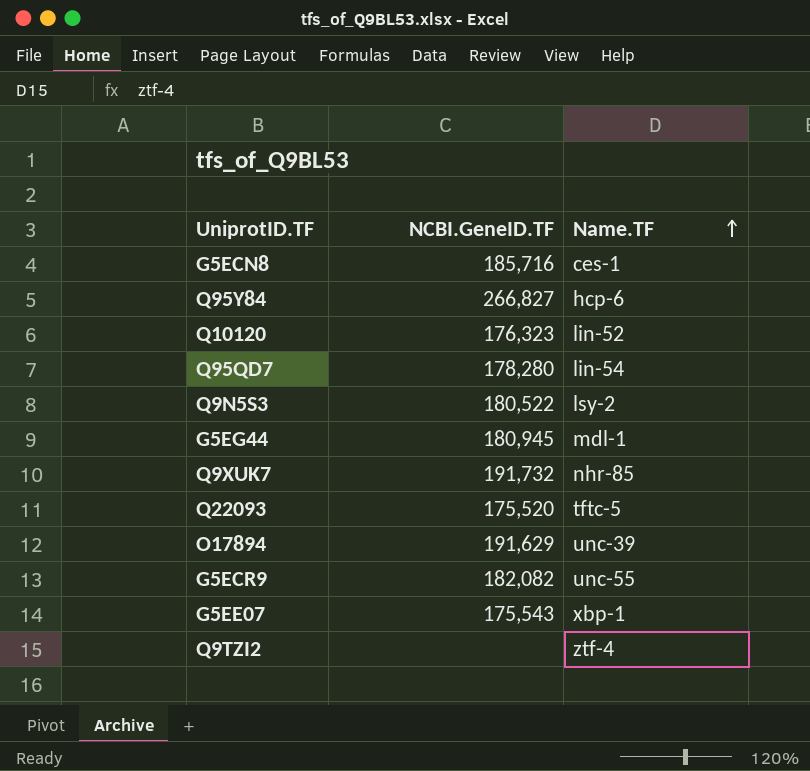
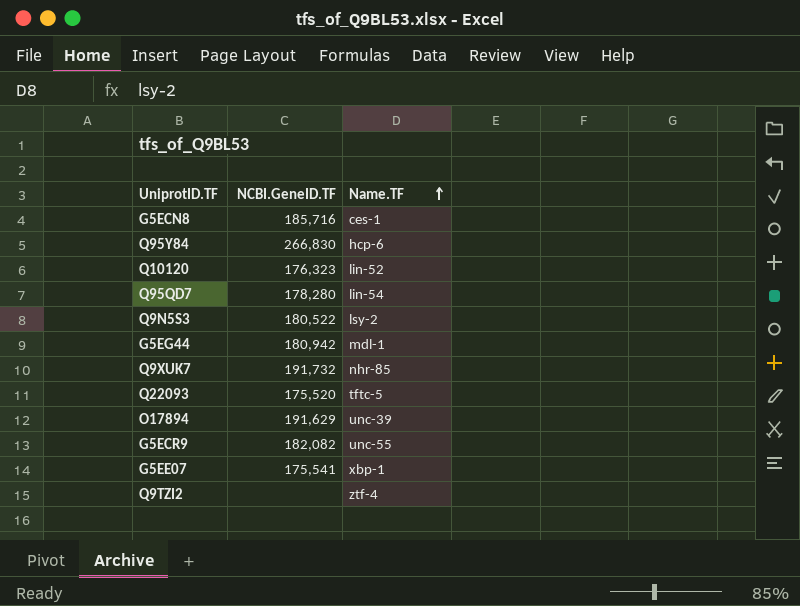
Q95Y84 | NCBI.GeneID.TF: 266,827 -> 266,830
G5EG44 | NCBI.GeneID.TF: 180,945 -> 180,942
G5EE07 | NCBI.GeneID.TF: 175,543 -> 175,541

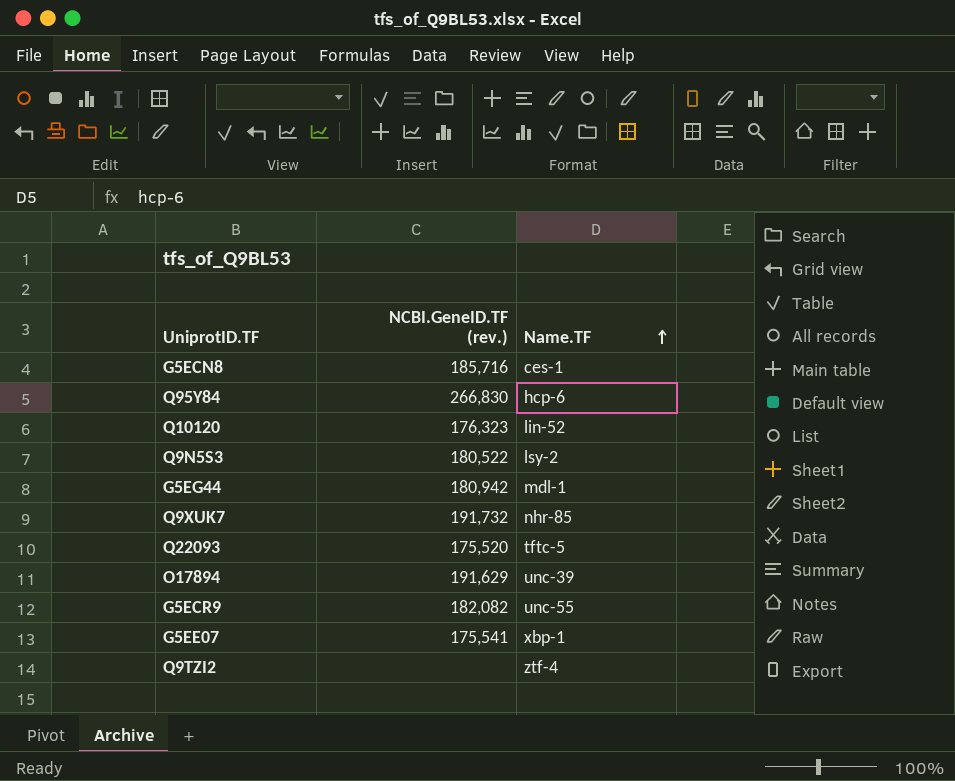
column name: NCBI.GeneID.TF -> NCBI.GeneID.TF (rev.)
row Q95QD7: 178,280 | lin-54 -> none

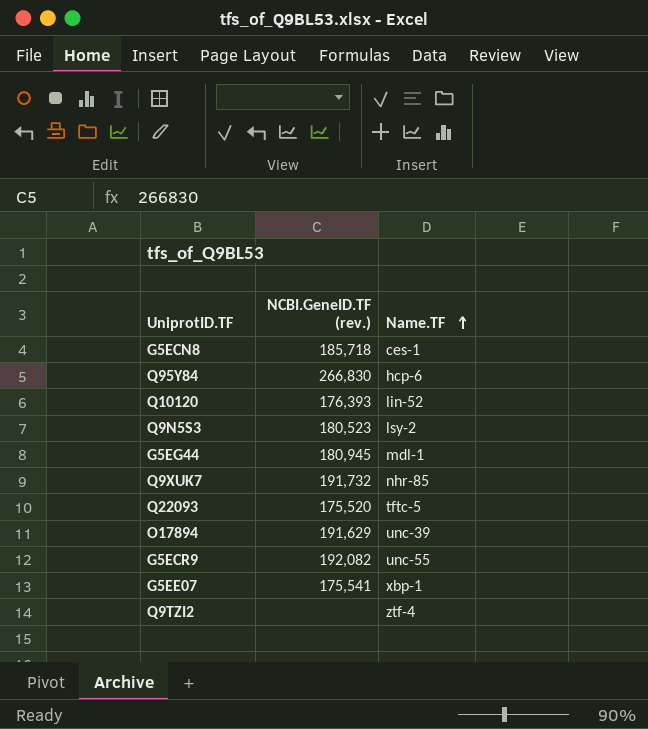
G5ECN8 | NCBI.GeneID.TF (rev.): 185,716 -> 185,718
Q10120 | NCBI.GeneID.TF (rev.): 176,323 -> 176,393
Q9N5S3 | NCBI.GeneID.TF (rev.): 180,522 -> 180,523
G5EG44 | NCBI.GeneID.TF (rev.): 180,942 -> 180,945
G5ECR9 | NCBI.GeneID.TF (rev.): 182,082 -> 192,082

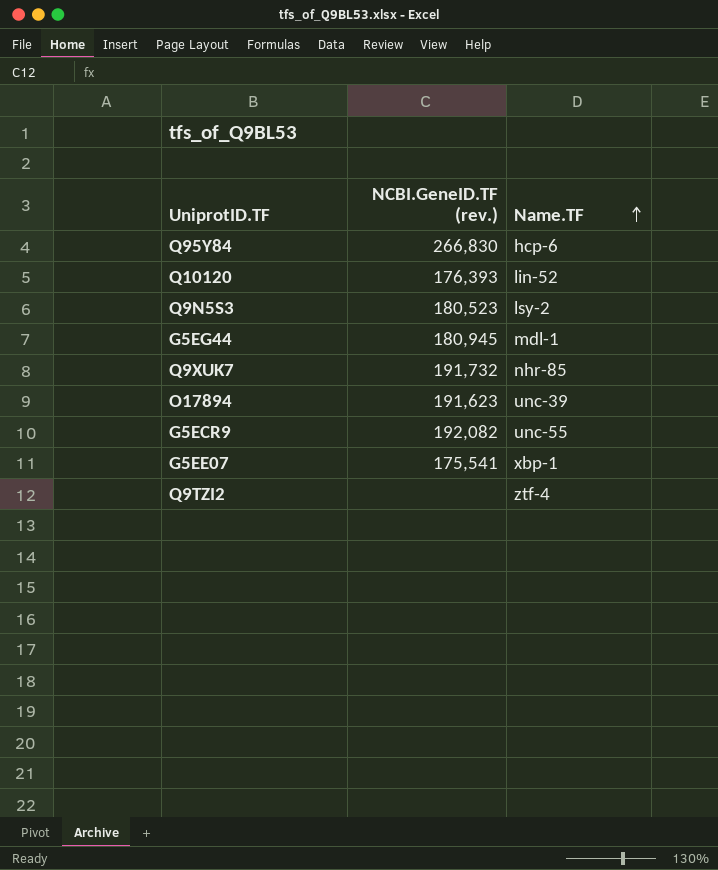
row G5ECN8: 185,718 | ces-1 -> none
row Q22093: 175,520 | tftc-5 -> none
O17894 | NCBI.GeneID.TF (rev.): 191,629 -> 191,623

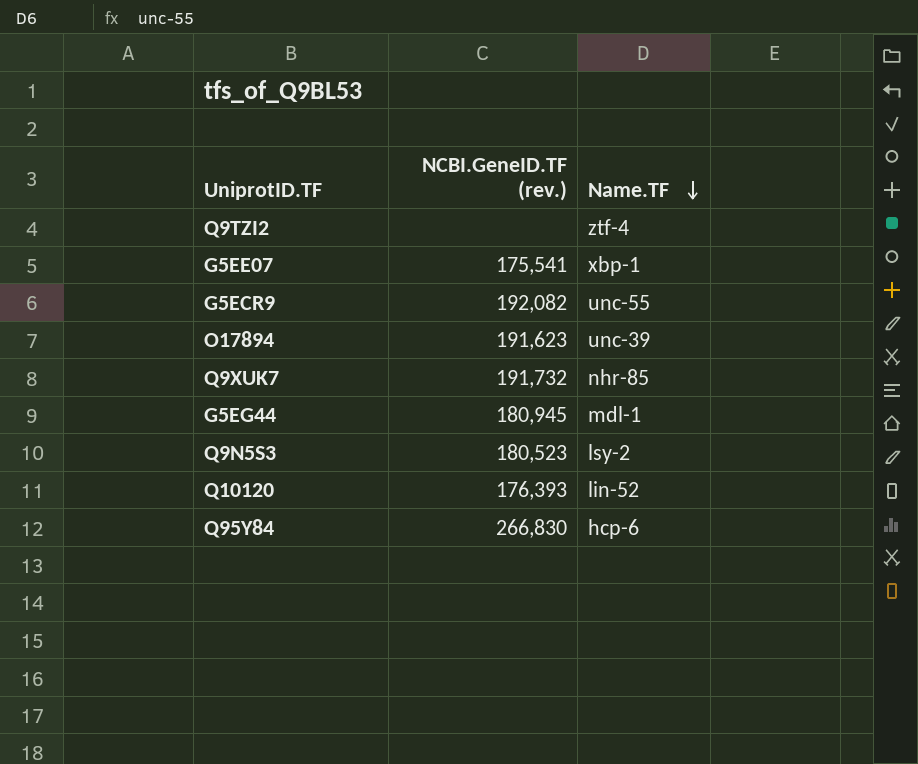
row order: Name.TF ascending -> Name.TF descending

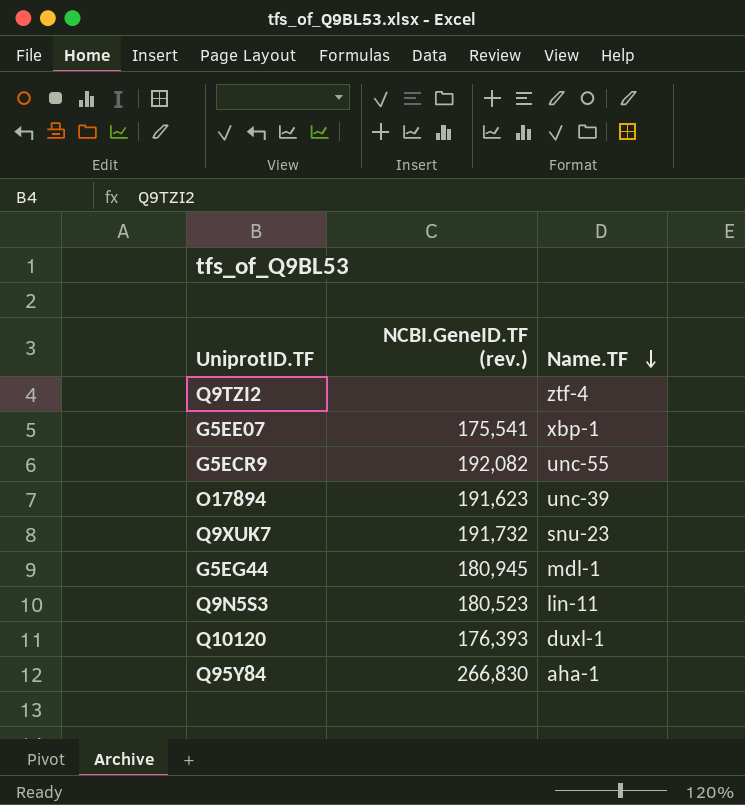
Q9XUK7 | Name.TF: nhr-85 -> snu-23
Q9N5S3 | Name.TF: lsy-2 -> lin-11
Q10120 | Name.TF: lin-52 -> duxl-1
Q95Y84 | Name.TF: hcp-6 -> aha-1

